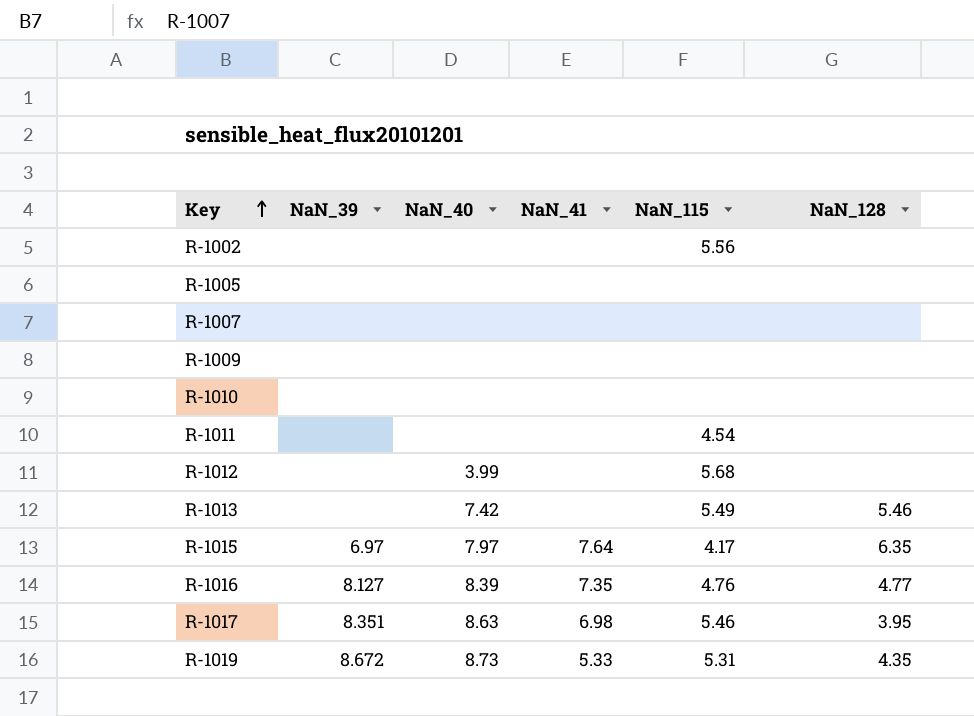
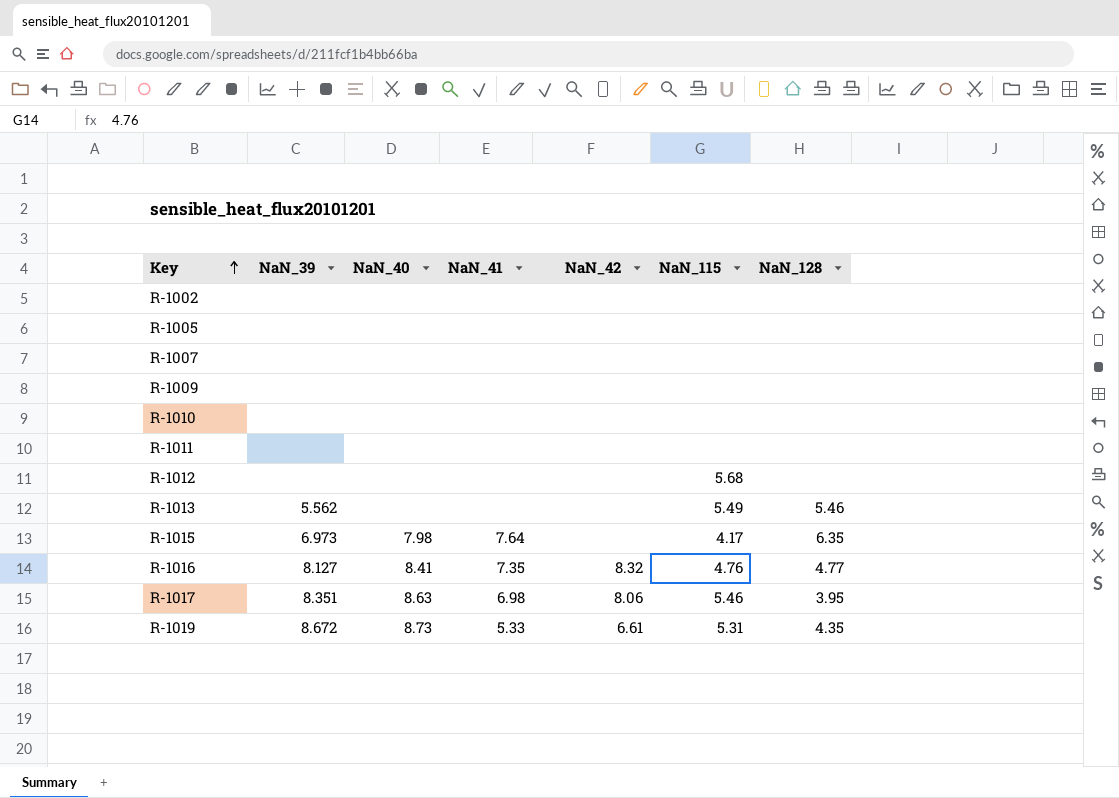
column NaN_42 | position: none -> 5
R-1002 | NaN_115: 5.56 -> none
R-1011 | NaN_115: 4.54 -> none
R-1012 | NaN_40: 3.99 -> none
R-1013 | NaN_39: none -> 5.562
R-1013 | NaN_40: 7.42 -> none
R-1015 | NaN_39: 6.97 -> 6.973
R-1015 | NaN_40: 7.97 -> 7.98
R-1016 | NaN_40: 8.39 -> 8.41

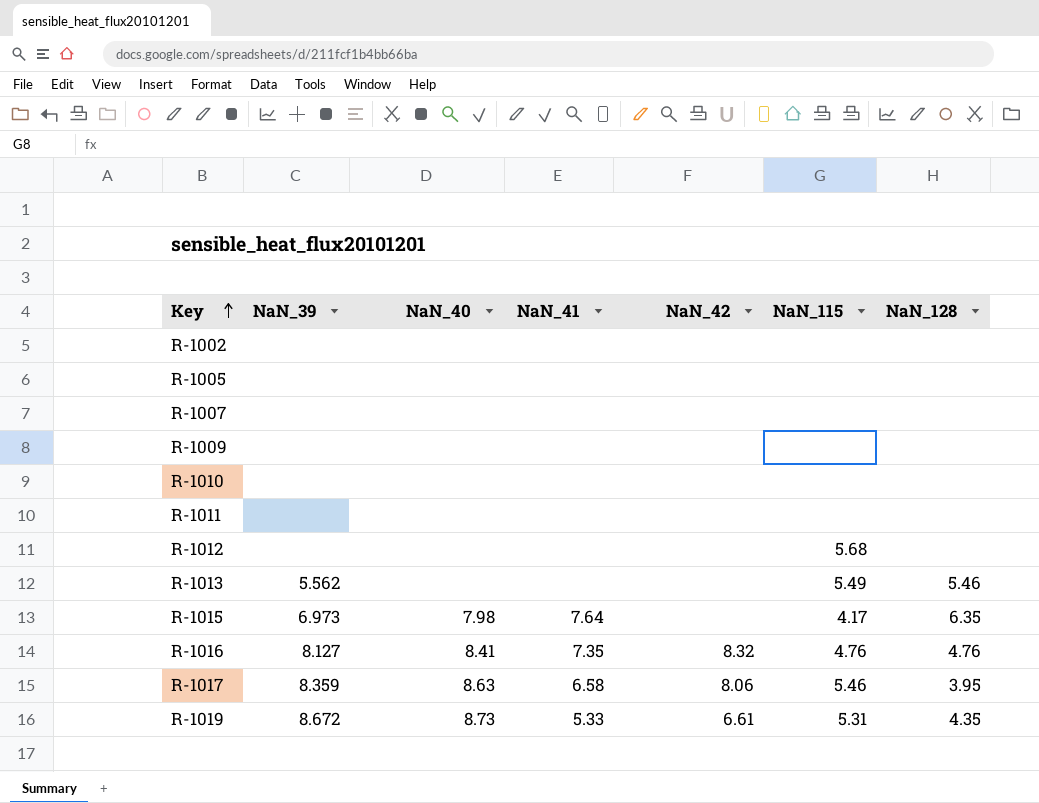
R-1016 | NaN_128: 4.77 -> 4.76
R-1017 | NaN_39: 8.351 -> 8.359
R-1017 | NaN_41: 6.98 -> 6.58

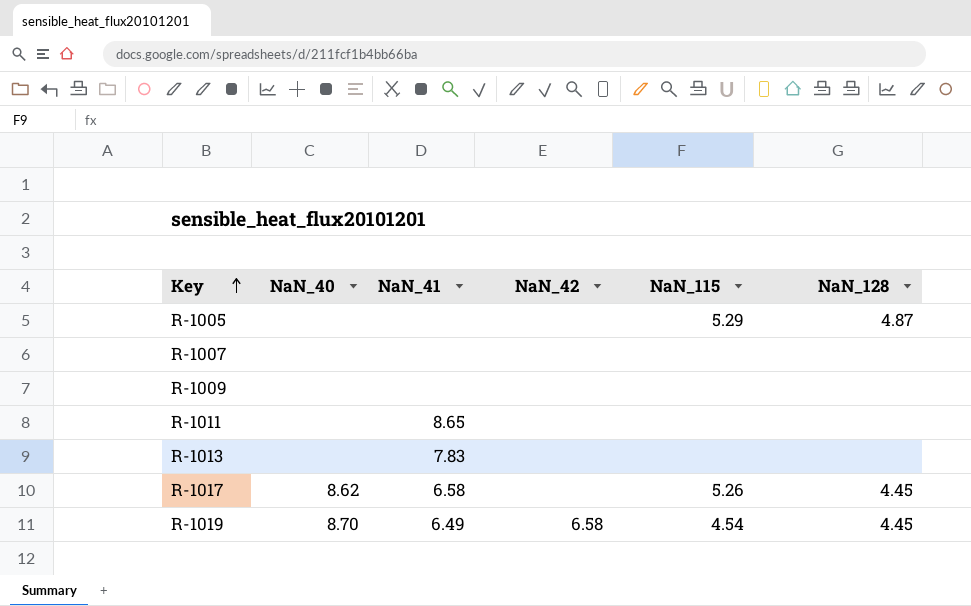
column NaN_39 | position: 2 -> none
row R-1002: none | none | none | none | none | none -> none
row R-1010: none | none | none | none | none | none -> none
row R-1012: none | none | none | none | 5.68 | none -> none
row R-1015: 6.973 | 7.98 | 7.64 | none | 4.17 | 6.35 -> none
row R-1016: 8.127 | 8.41 | 7.35 | 8.32 | 4.76 | 4.76 -> none
R-1005 | NaN_115: none -> 5.29
R-1005 | NaN_128: none -> 4.87
R-1011 | NaN_41: none -> 8.65
R-1013 | NaN_41: none -> 7.83
R-1013 | NaN_115: 5.49 -> none
R-1013 | NaN_128: 5.46 -> none
R-1017 | NaN_40: 8.63 -> 8.62
R-1017 | NaN_42: 8.06 -> none
R-1017 | NaN_115: 5.46 -> 5.26
R-1017 | NaN_128: 3.95 -> 4.45
R-1019 | NaN_40: 8.73 -> 8.70
R-1019 | NaN_41: 5.33 -> 6.49
R-1019 | NaN_42: 6.61 -> 6.58
R-1019 | NaN_115: 5.31 -> 4.54
R-1019 | NaN_128: 4.35 -> 4.45

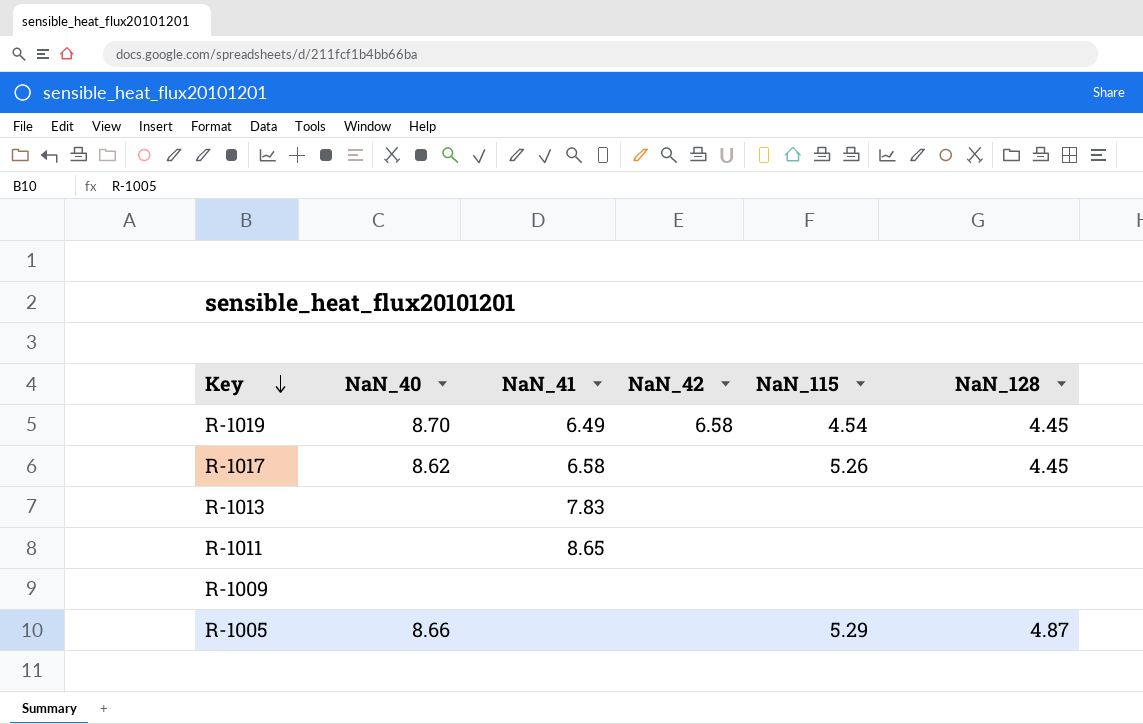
row order: Key ascending -> Key descending
row R-1007: none | none | none | none | none -> none
R-1005 | NaN_40: none -> 8.66

